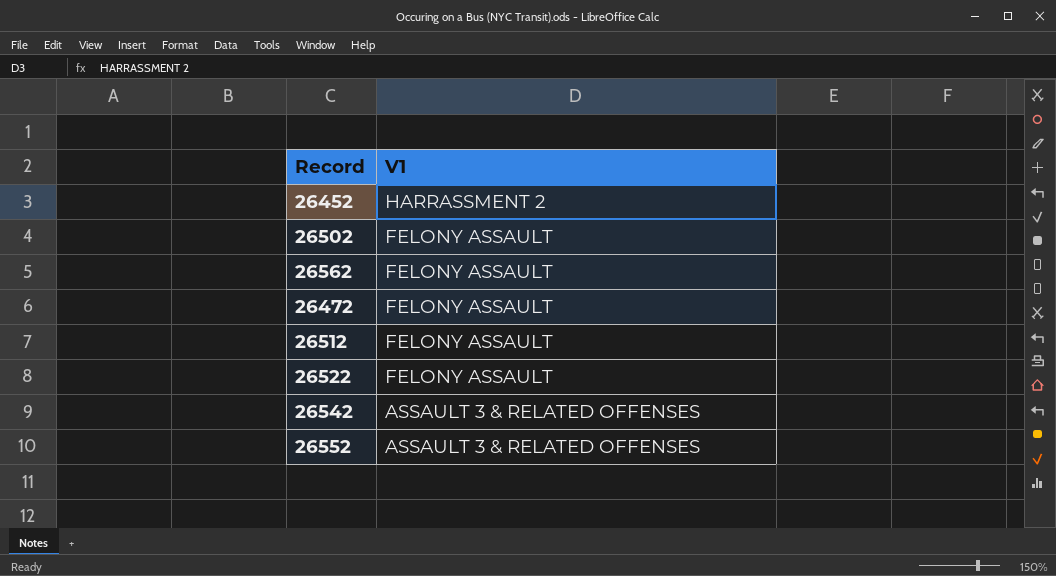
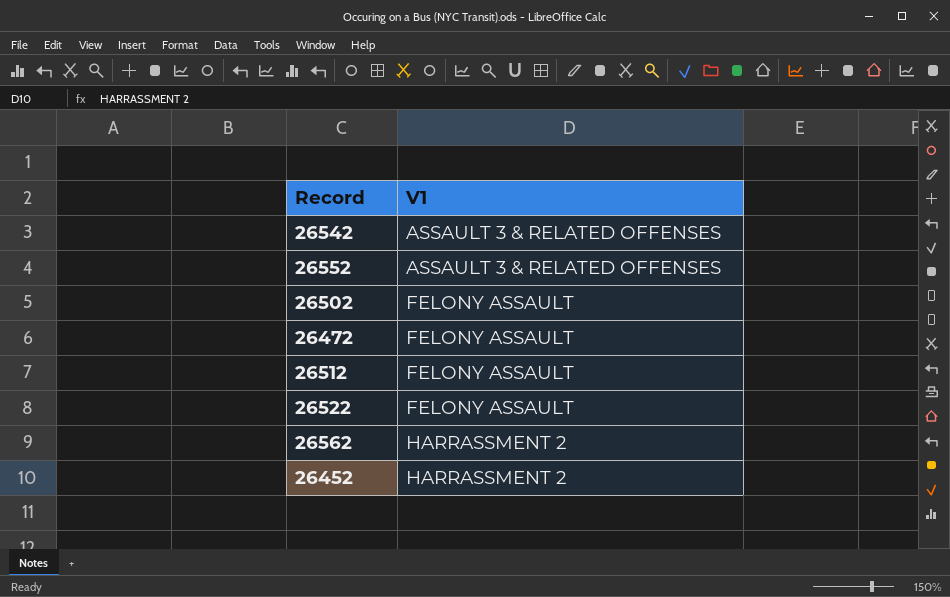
row order: V1 descending -> V1 ascending
26562 | V1: FELONY ASSAULT -> HARRASSMENT 2

